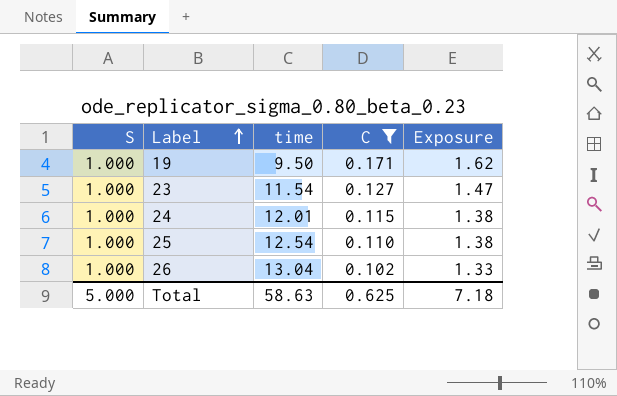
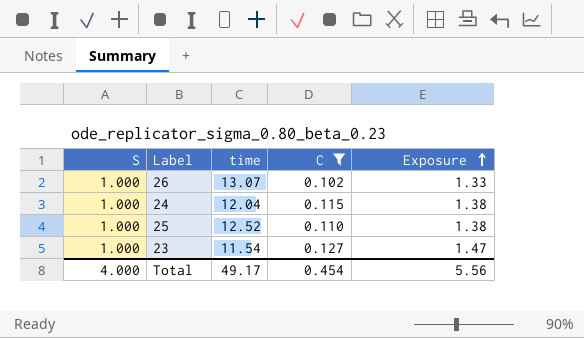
row order: Label ascending -> Exposure ascending
row 19: 1.000 | 9.50 | 0.171 | 1.62 -> none
26 | time: 13.04 -> 13.07
24 | time: 12.01 -> 12.04
25 | time: 12.54 -> 12.52
Total | S: 5.000 -> 4.000
Total | time: 58.63 -> 49.17
Total | C: 0.625 -> 0.454
Total | Exposure: 7.18 -> 5.56

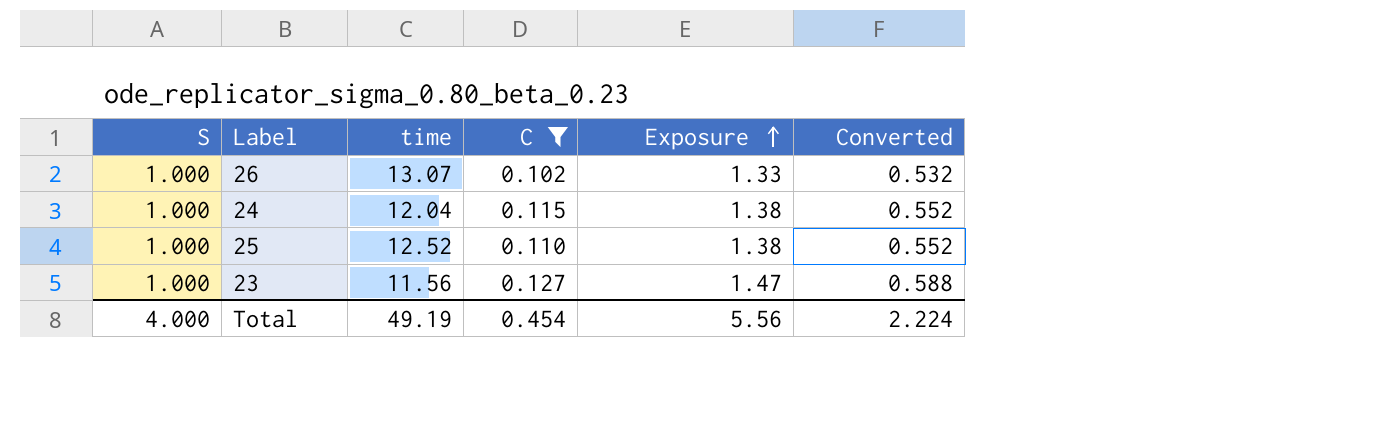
column Converted | formula: none -> [Exposure] * 0.4
23 | time: 11.54 -> 11.56
Total | time: 49.17 -> 49.19

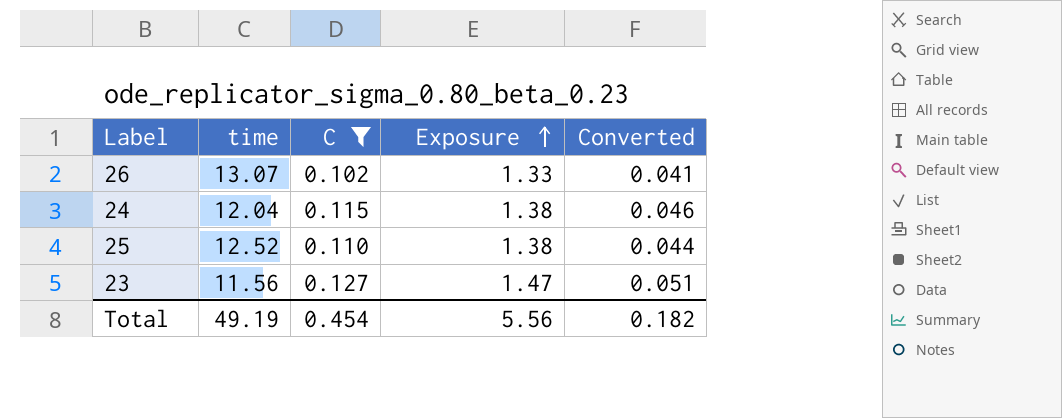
column S | position: 1 -> none
column Converted | formula: [Exposure] * 0.4 -> [C] * 0.4
Total | Converted: 2.224 -> 0.182

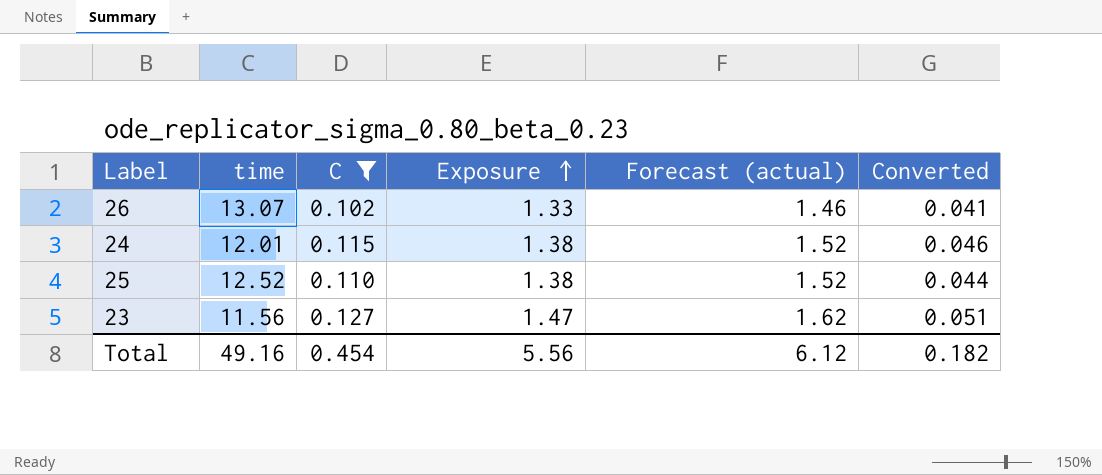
column Forecast (actual) | formula: none -> [Exposure] * 1.1
24 | time: 12.04 -> 12.01
Total | time: 49.19 -> 49.16

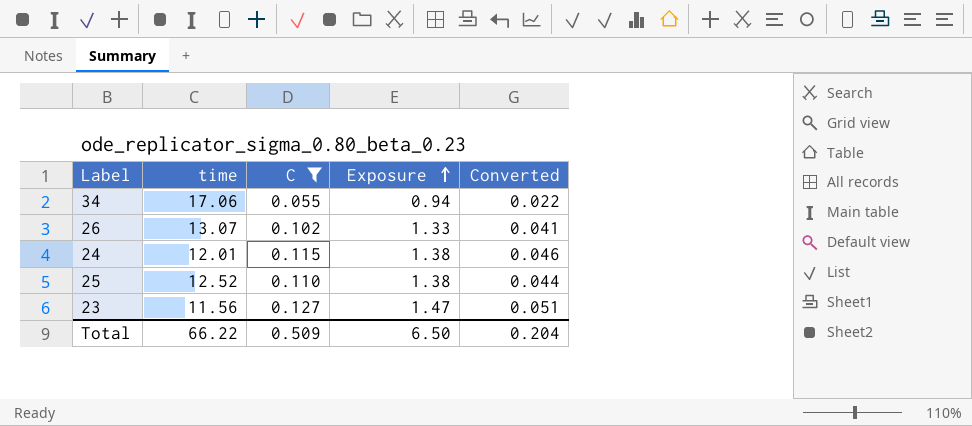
column Forecast (actual) | formula: [Exposure] * 1.1 -> none
row 34: none -> 17.06 | 0.055 | 0.94 | 0.022
Total | time: 49.16 -> 66.22
Total | C: 0.454 -> 0.509
Total | Exposure: 5.56 -> 6.50
Total | Converted: 0.182 -> 0.204

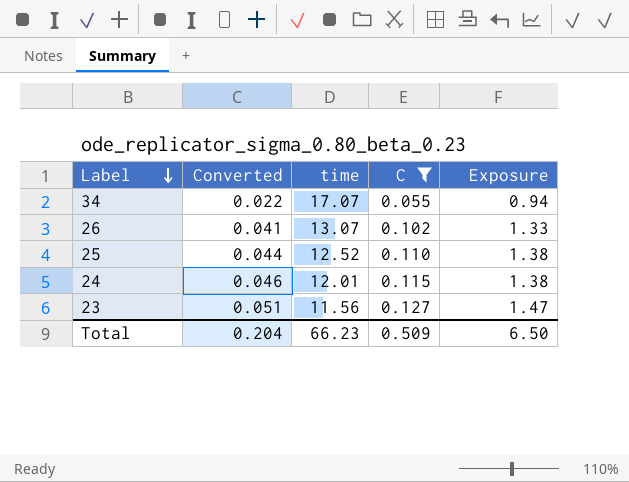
row order: Exposure ascending -> Label descending
column Converted | position: 5 -> 2
34 | time: 17.06 -> 17.07
Total | time: 66.22 -> 66.23

